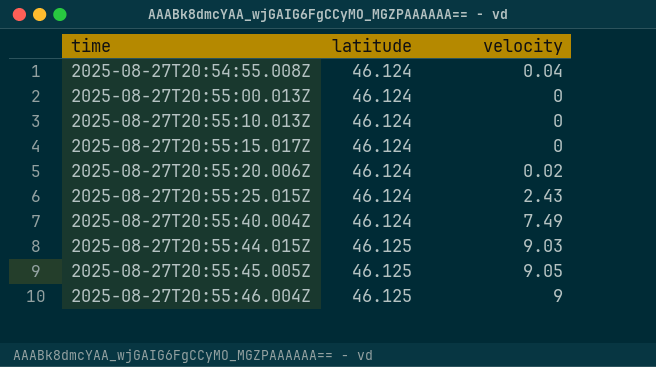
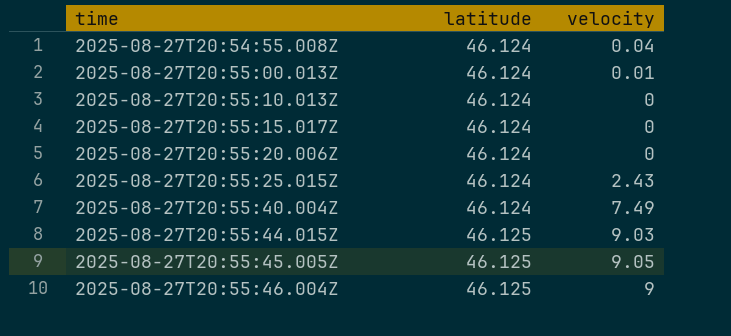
2025-08-27T20:55:00.013Z | velocity: 0 -> 0.01
2025-08-27T20:55:20.006Z | velocity: 0.02 -> 0

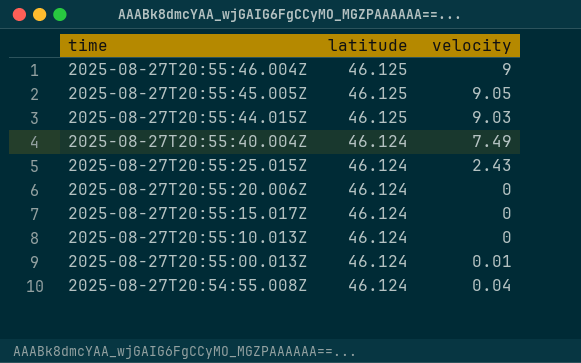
row order: time ascending -> time descending

